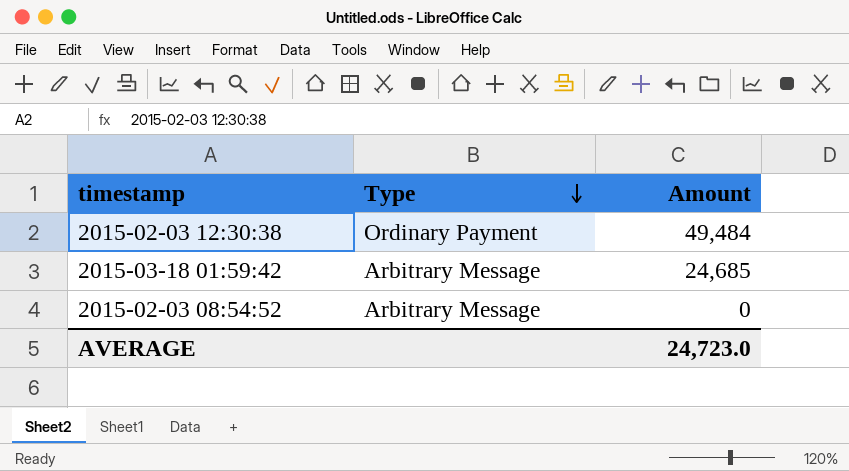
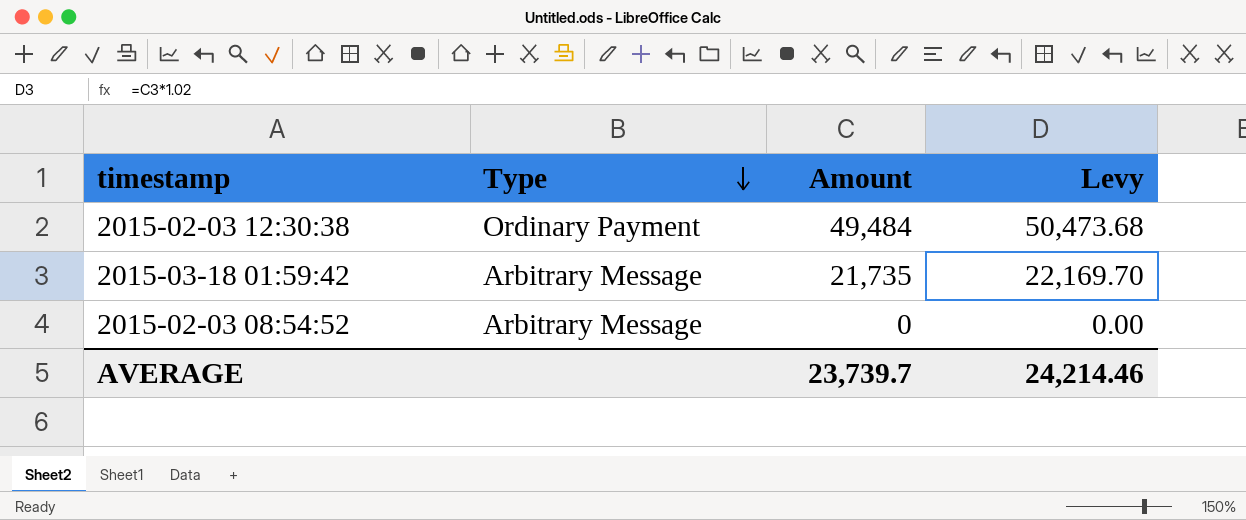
column Levy | formula: none -> [Amount] * 1.02
2015-03-18 01:59:42 | Amount: 24,685 -> 21,735
AVERAGE | Amount: 24,723.0 -> 23,739.7

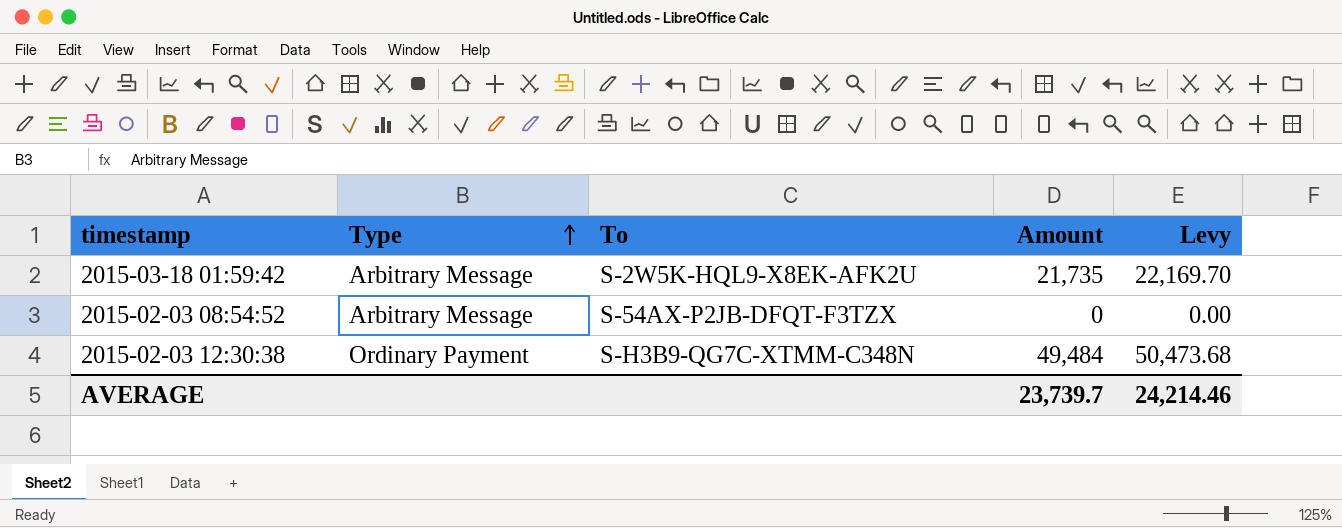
row order: Type descending -> Type ascending
column To | position: none -> 3

